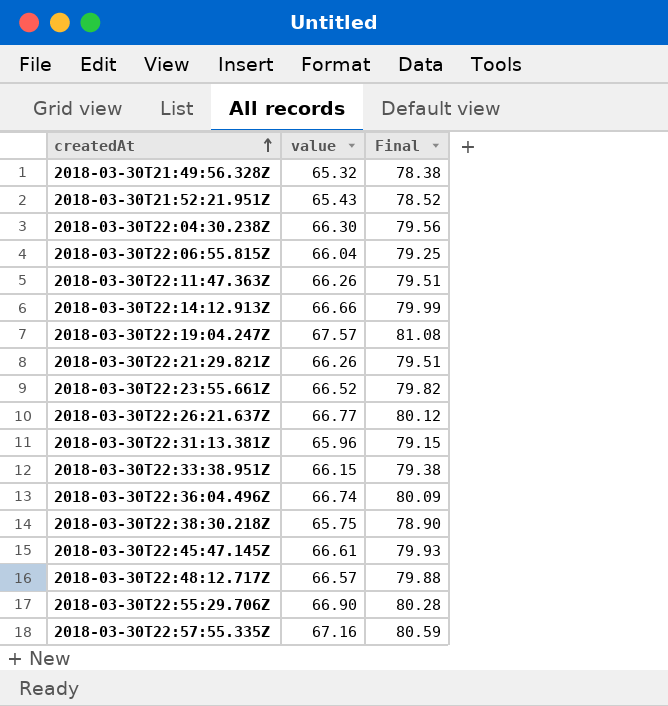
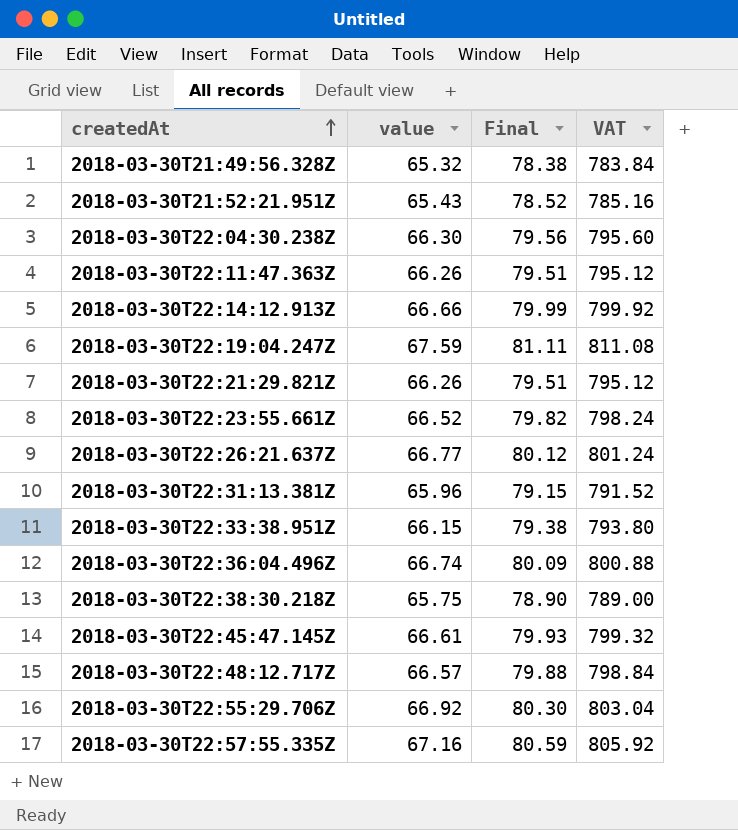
column VAT | formula: none -> [value] * 12
row 2018-03-30T22:06:55.815Z: 66.04 | 79.25 -> none
2018-03-30T22:19:04.247Z | value: 67.57 -> 67.59
2018-03-30T22:19:04.247Z | Final: 81.08 -> 81.11
2018-03-30T22:55:29.706Z | value: 66.90 -> 66.92
2018-03-30T22:55:29.706Z | Final: 80.28 -> 80.30

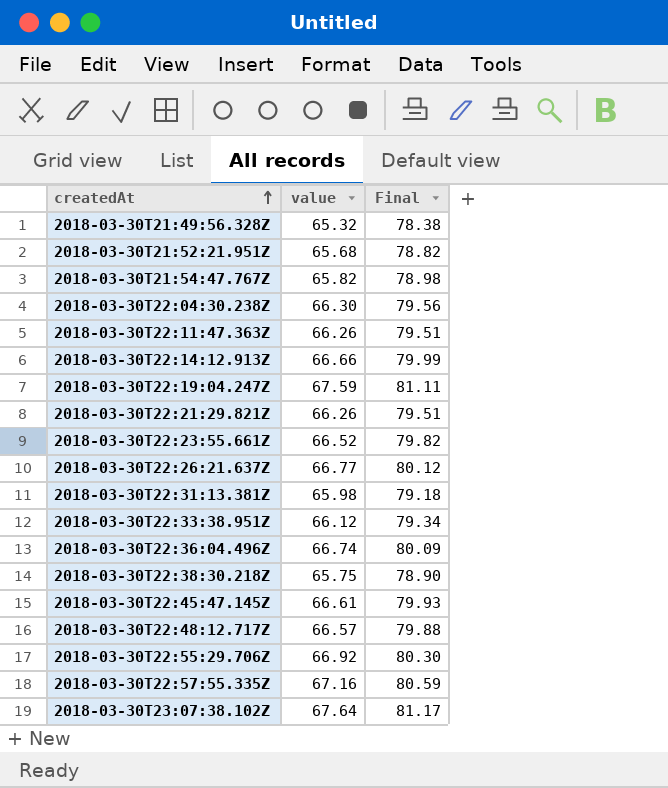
column VAT | formula: [value] * 12 -> none
2018-03-30T21:52:21.951Z | value: 65.43 -> 65.68
2018-03-30T21:52:21.951Z | Final: 78.52 -> 78.82
row 2018-03-30T21:54:47.767Z: none -> 65.82 | 78.98
2018-03-30T22:31:13.381Z | value: 65.96 -> 65.98
2018-03-30T22:31:13.381Z | Final: 79.15 -> 79.18
2018-03-30T22:33:38.951Z | value: 66.15 -> 66.12
2018-03-30T22:33:38.951Z | Final: 79.38 -> 79.34
row 2018-03-30T23:07:38.102Z: none -> 67.64 | 81.17

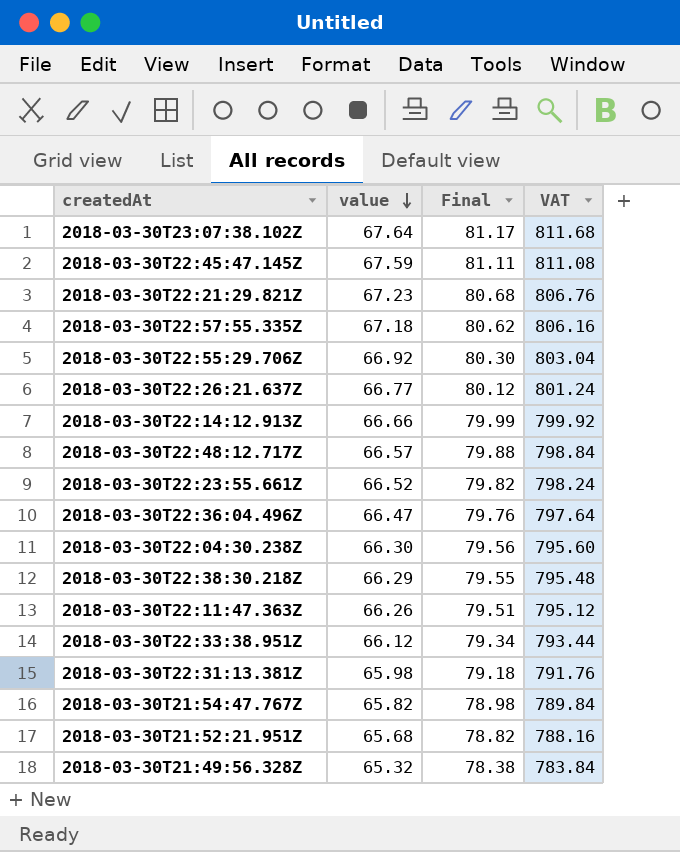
row order: createdAt ascending -> value descending
column VAT | formula: none -> [value] * 12
row 2018-03-30T22:19:04.247Z: 67.59 | 81.11 -> none
2018-03-30T22:45:47.145Z | value: 66.61 -> 67.59
2018-03-30T22:45:47.145Z | Final: 79.93 -> 81.11
2018-03-30T22:21:29.821Z | value: 66.26 -> 67.23
2018-03-30T22:21:29.821Z | Final: 79.51 -> 80.68
2018-03-30T22:57:55.335Z | value: 67.16 -> 67.18
2018-03-30T22:57:55.335Z | Final: 80.59 -> 80.62
2018-03-30T22:36:04.496Z | value: 66.74 -> 66.47
2018-03-30T22:36:04.496Z | Final: 80.09 -> 79.76
2018-03-30T22:38:30.218Z | value: 65.75 -> 66.29
2018-03-30T22:38:30.218Z | Final: 78.90 -> 79.55

